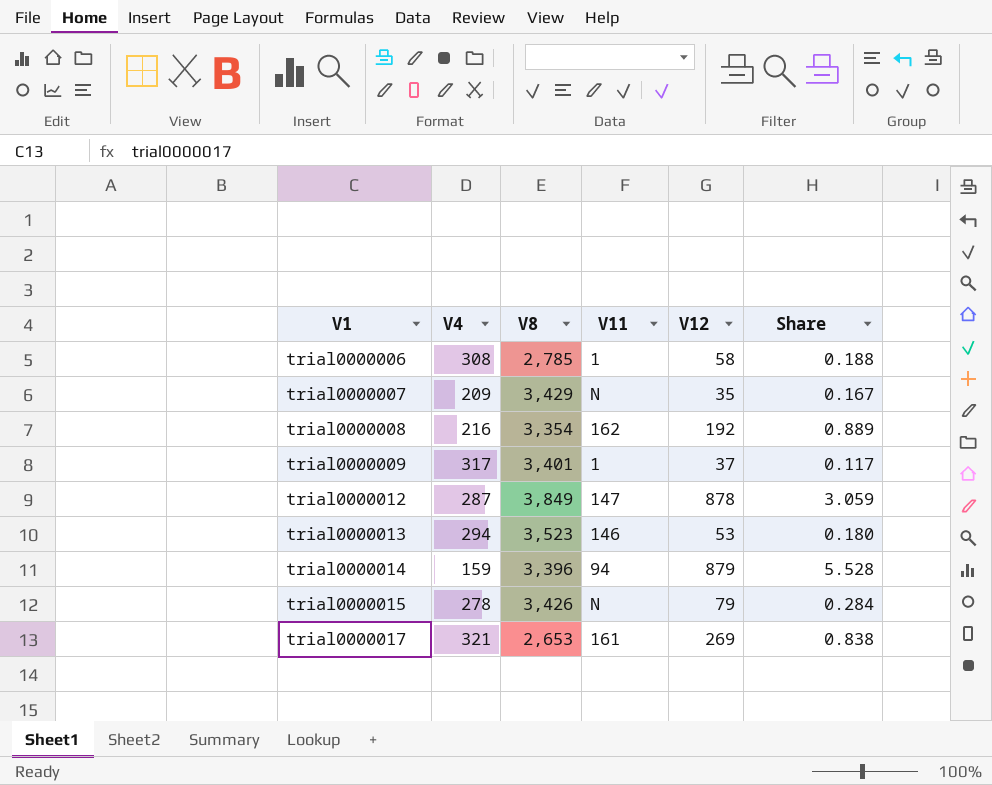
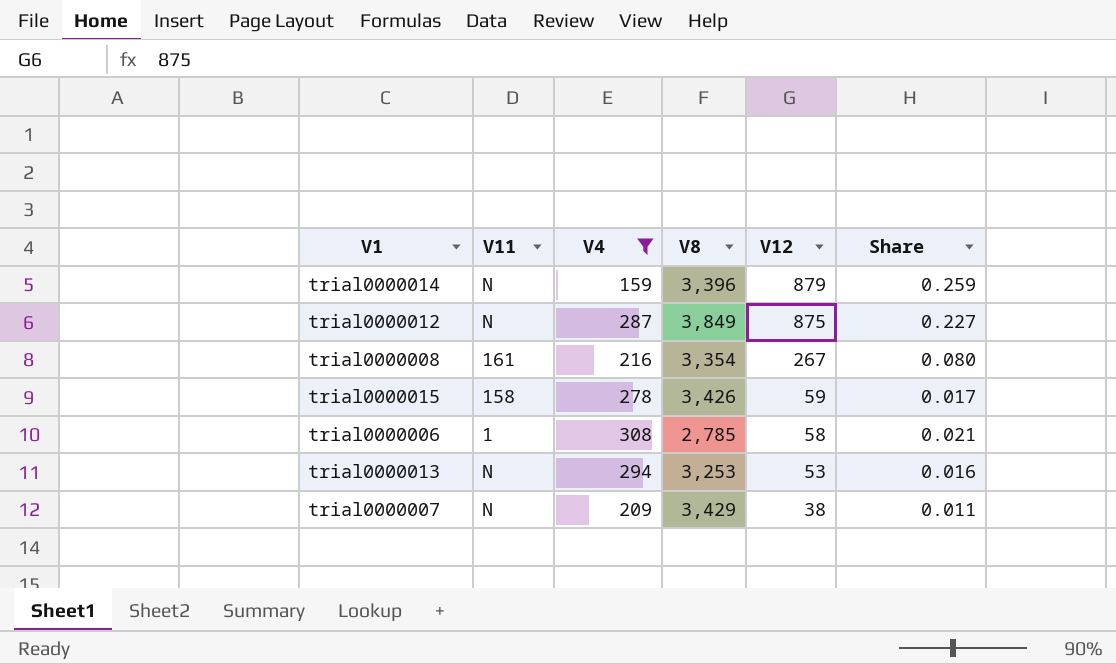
filter: none -> V4 <= 308
row order: V1 ascending -> V12 descending
column V11 | position: 4 -> 2
column Share | formula: [V12] / [V4] -> [V12] / [V8]
trial0000014 | V11: 94 -> N
trial0000012 | V11: 147 -> N
trial0000012 | V12: 878 -> 875
trial0000008 | V11: 162 -> 161
trial0000008 | V12: 192 -> 267
trial0000015 | V11: N -> 158
trial0000015 | V12: 79 -> 59
trial0000013 | V11: 146 -> N
trial0000013 | V8: 3,523 -> 3,253
trial0000007 | V12: 35 -> 38

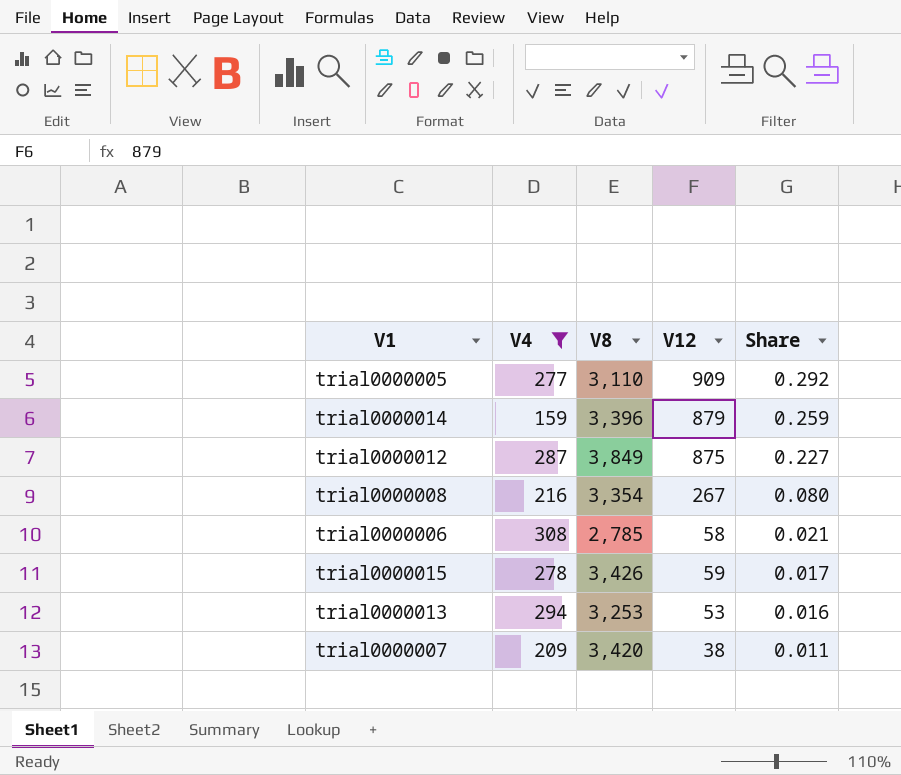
row order: V12 descending -> Share descending
column V11 | position: 2 -> none
row trial0000005: none -> 277 | 3,110 | 909 | 0.292
trial0000007 | V8: 3,429 -> 3,420

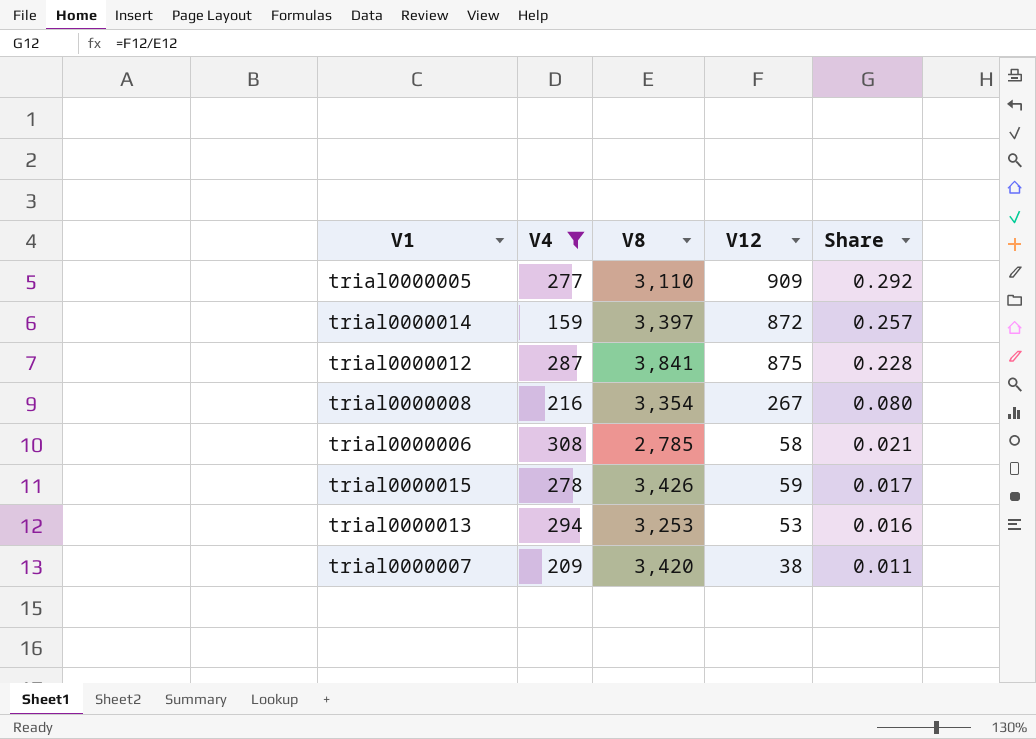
trial0000014 | V8: 3,396 -> 3,397
trial0000014 | V12: 879 -> 872
trial0000014 | Share: 0.259 -> 0.257
trial0000012 | V8: 3,849 -> 3,841
trial0000012 | Share: 0.227 -> 0.228

